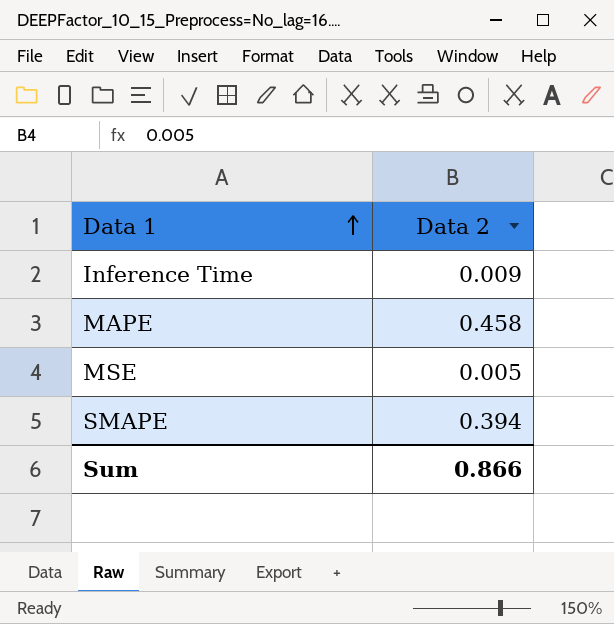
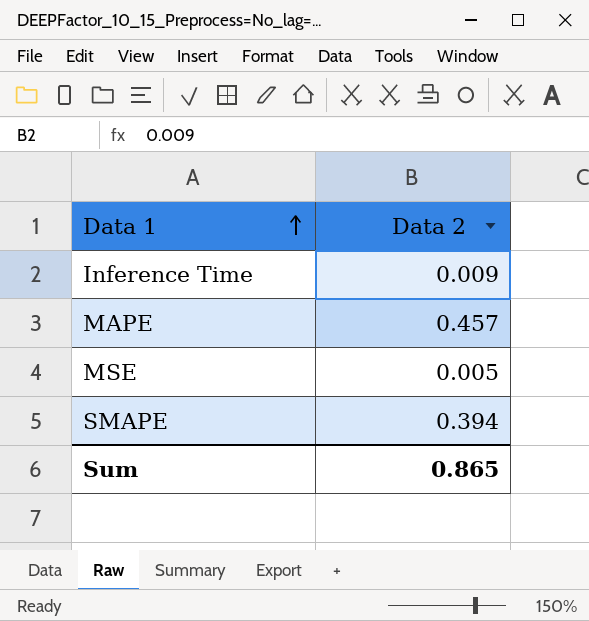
MAPE | Data 2: 0.458 -> 0.457
Sum | Data 2: 0.866 -> 0.865

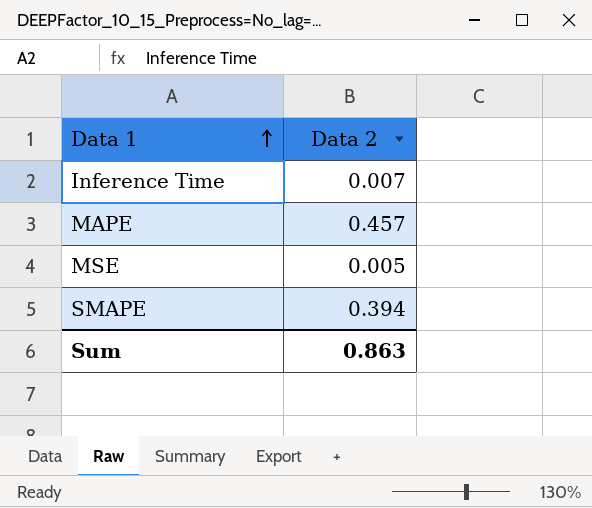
Inference Time | Data 2: 0.009 -> 0.007
Sum | Data 2: 0.865 -> 0.863

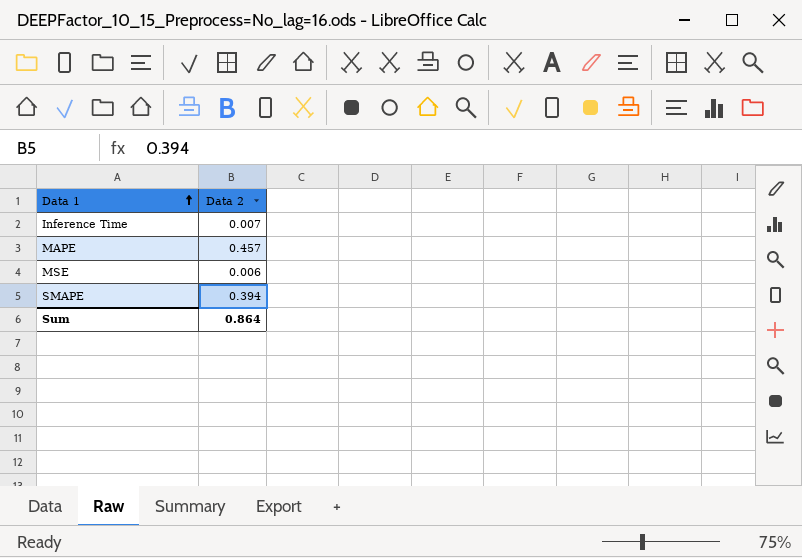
MSE | Data 2: 0.005 -> 0.006
Sum | Data 2: 0.863 -> 0.864

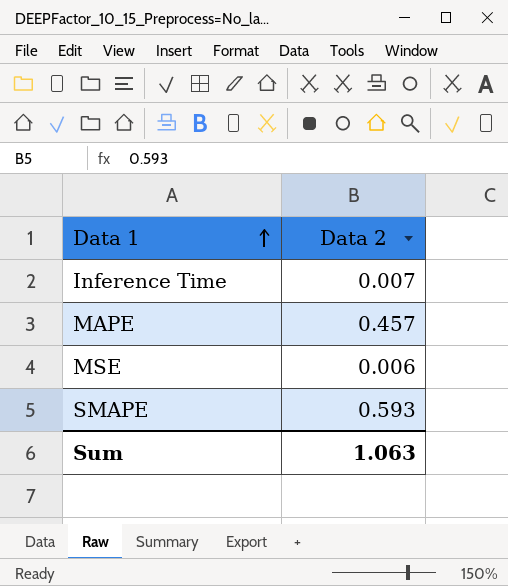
SMAPE | Data 2: 0.394 -> 0.593
Sum | Data 2: 0.864 -> 1.063

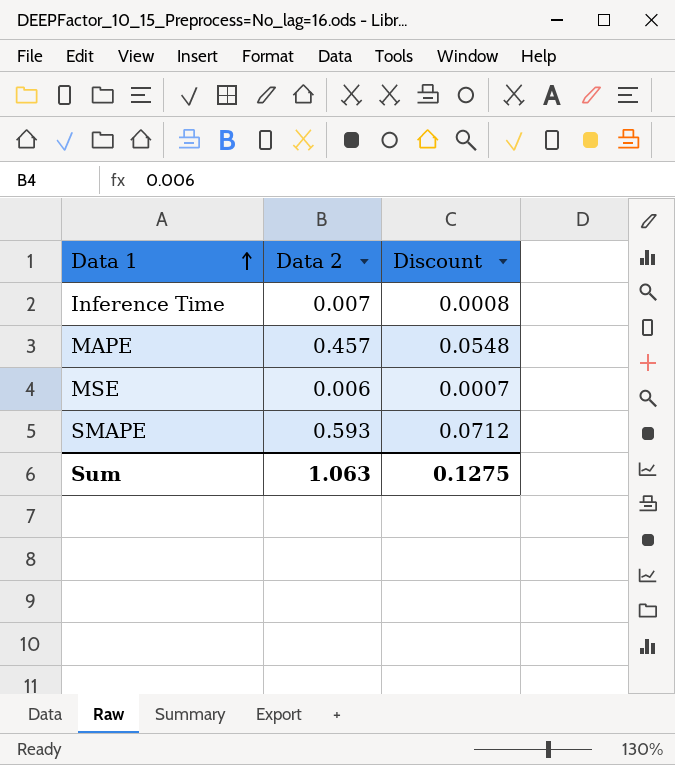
column Discount | formula: none -> [Data 2] * 0.12

